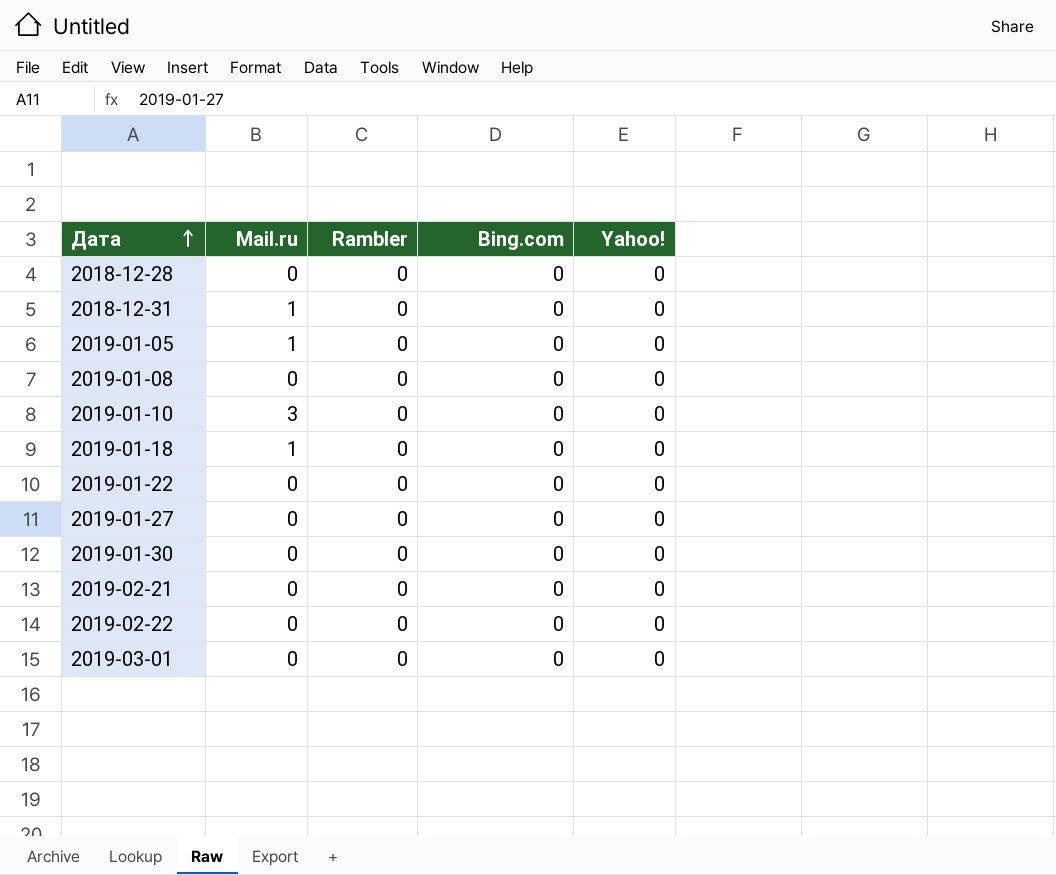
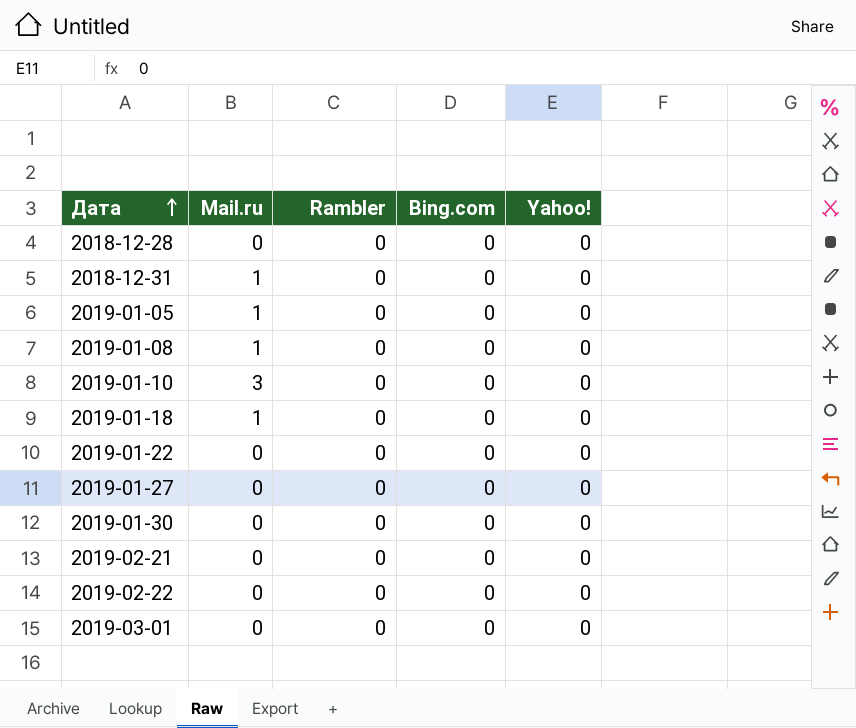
2019-01-08 | Mail.ru: 0 -> 1

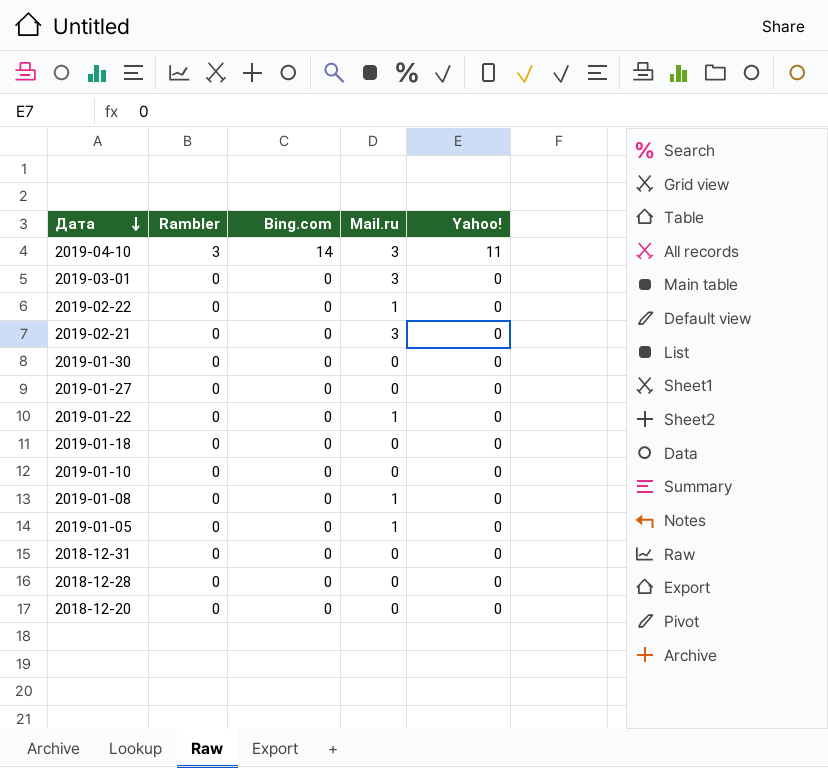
row order: Дата ascending -> Дата descending
column Mail.ru | position: 2 -> 4
row 2019-04-10: none -> 3 | 14 | 3 | 11
2019-03-01 | Mail.ru: 0 -> 3
2019-02-22 | Mail.ru: 0 -> 1
2019-02-21 | Mail.ru: 0 -> 3
2019-01-22 | Mail.ru: 0 -> 1
2019-01-18 | Mail.ru: 1 -> 0
2019-01-10 | Mail.ru: 3 -> 0
2018-12-31 | Mail.ru: 1 -> 0
row 2018-12-20: none -> 0 | 0 | 0 | 0

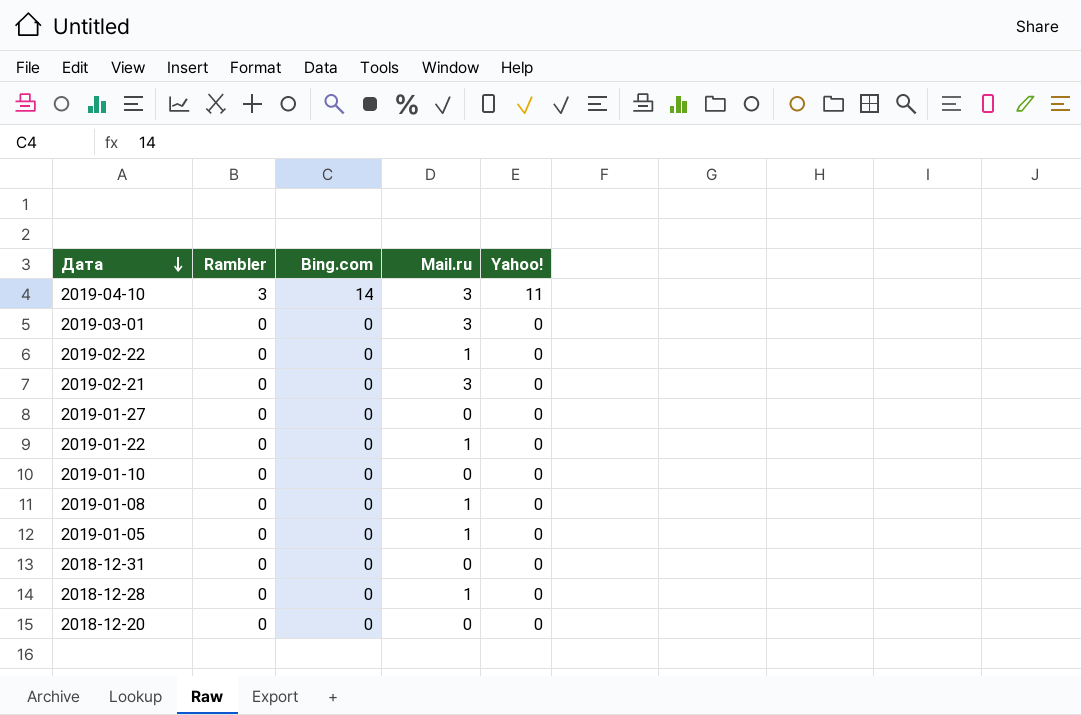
row 2019-01-30: 0 | 0 | 0 | 0 -> none
row 2019-01-18: 0 | 0 | 0 | 0 -> none
2018-12-28 | Mail.ru: 0 -> 1

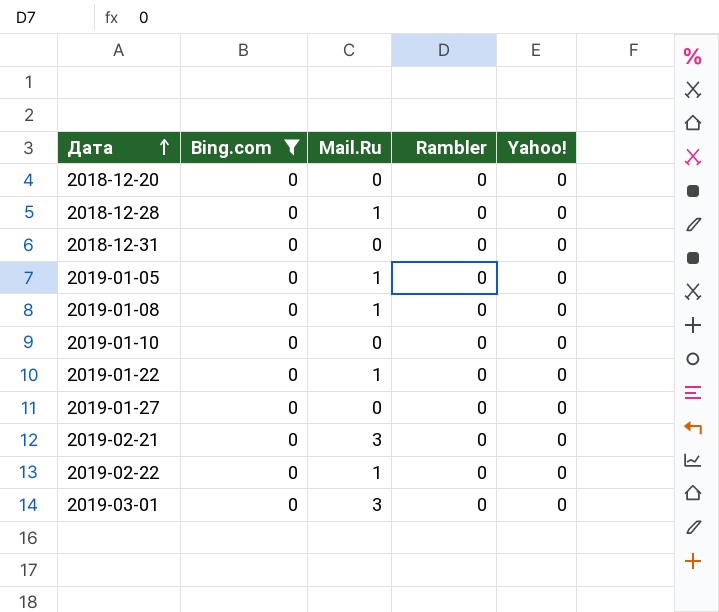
filter: none -> Bing.com = 0
row order: Дата descending -> Дата ascending
column name: Mail.ru -> Mail.Ru
column Rambler | position: 2 -> 4

